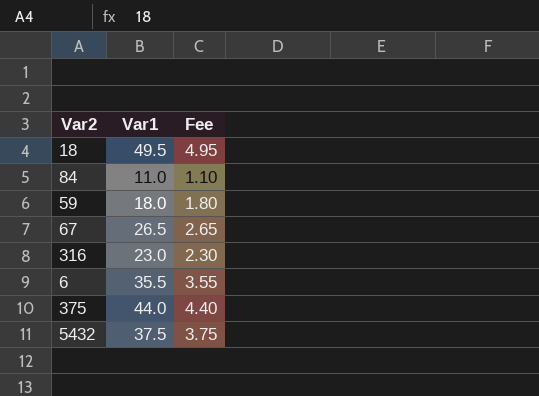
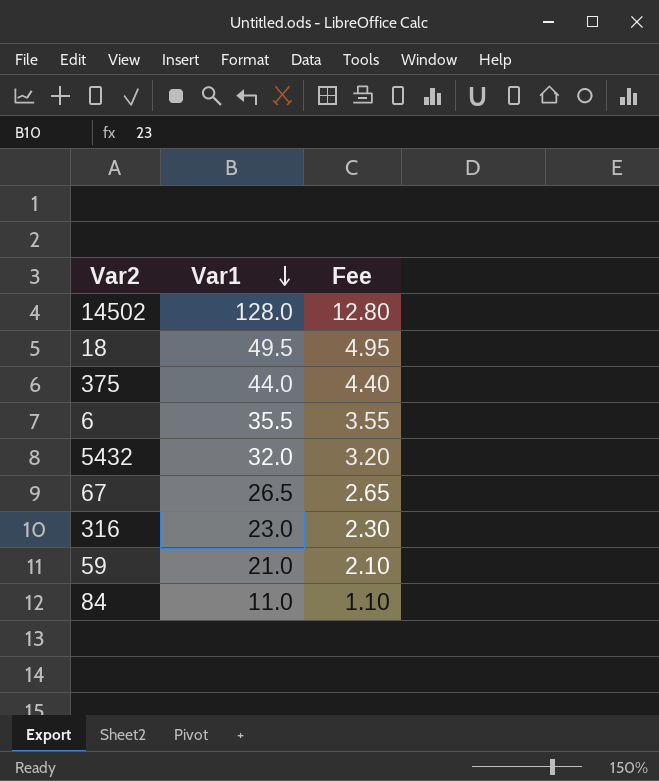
row order: none -> Var1 descending
row 14502: none -> 128.0 | 12.80
5432 | Var1: 37.5 -> 32.0
5432 | Fee: 3.75 -> 3.20
59 | Var1: 18.0 -> 21.0
59 | Fee: 1.80 -> 2.10

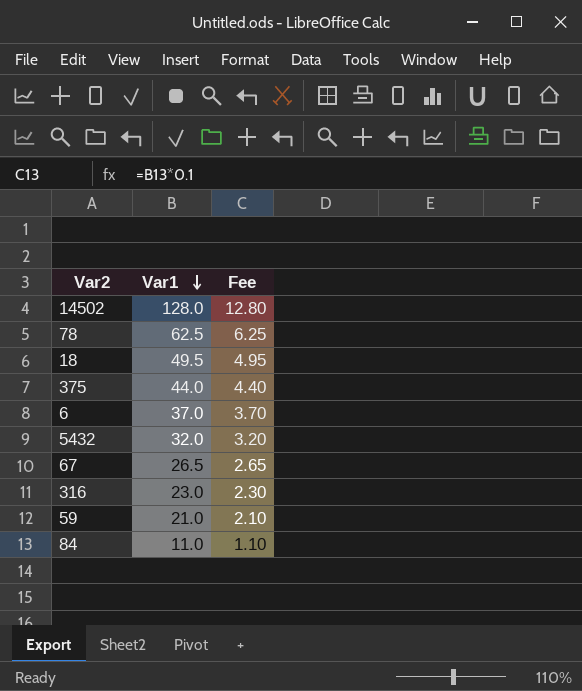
row 78: none -> 62.5 | 6.25
6 | Var1: 35.5 -> 37.0
6 | Fee: 3.55 -> 3.70

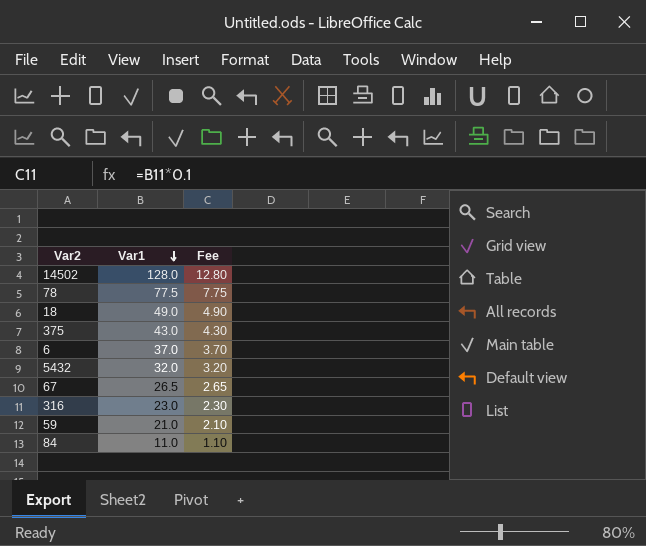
78 | Var1: 62.5 -> 77.5
78 | Fee: 6.25 -> 7.75
18 | Var1: 49.5 -> 49.0
18 | Fee: 4.95 -> 4.90
375 | Var1: 44.0 -> 43.0
375 | Fee: 4.40 -> 4.30

